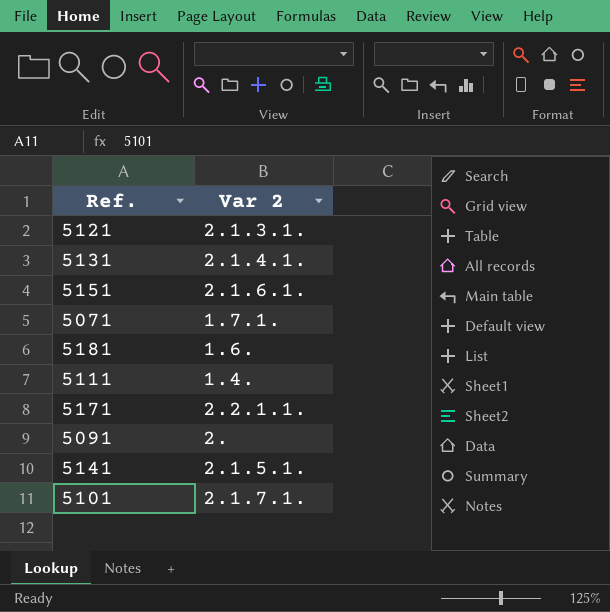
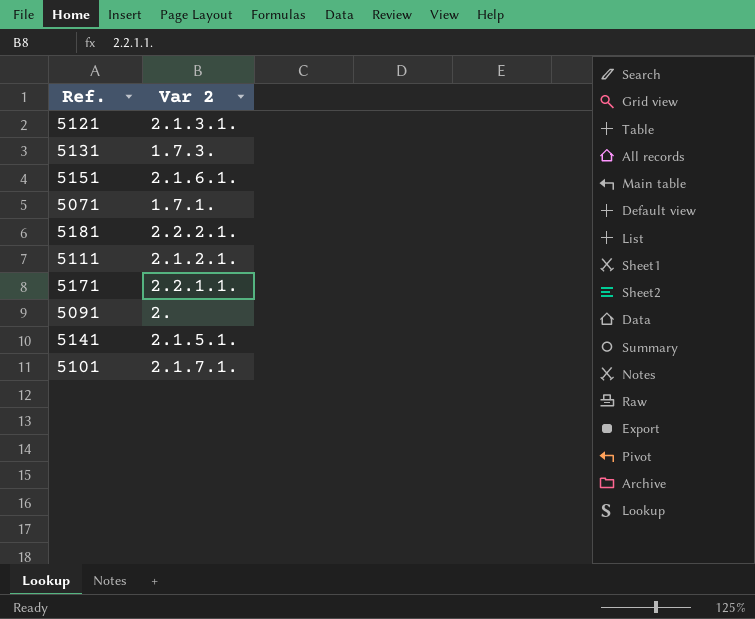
5131 | Var 2: 2.1.4.1. -> 1.7.3.
5181 | Var 2: 1.6. -> 2.2.2.1.
5111 | Var 2: 1.4. -> 2.1.2.1.

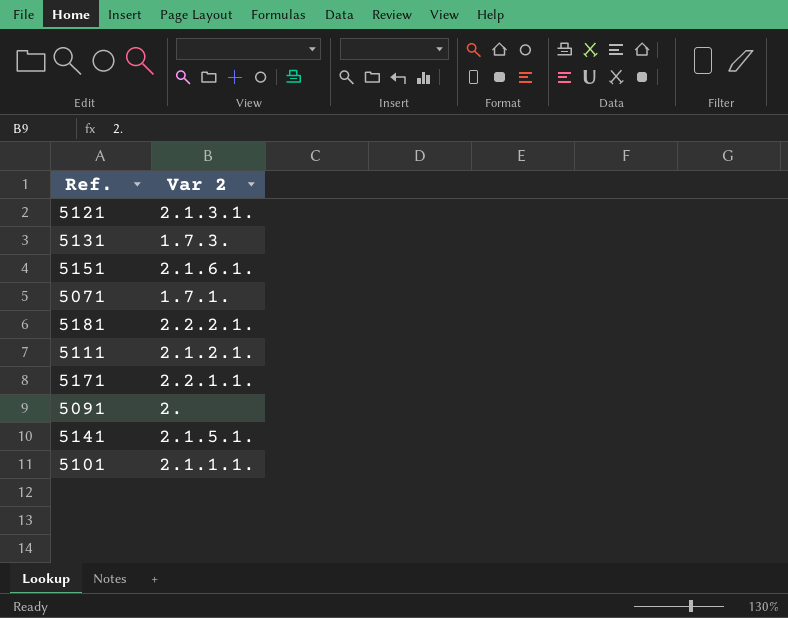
5101 | Var 2: 2.1.7.1. -> 2.1.1.1.

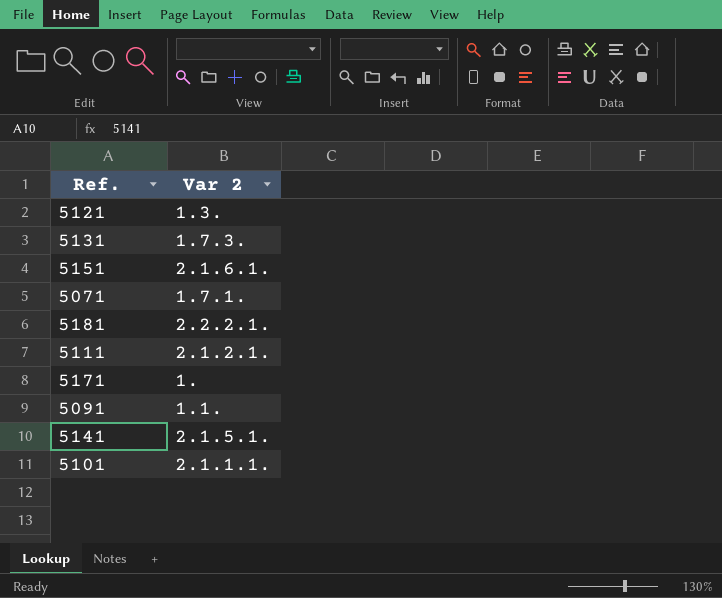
5121 | Var 2: 2.1.3.1. -> 1.3.
5171 | Var 2: 2.2.1.1. -> 1.
5091 | Var 2: 2. -> 1.1.

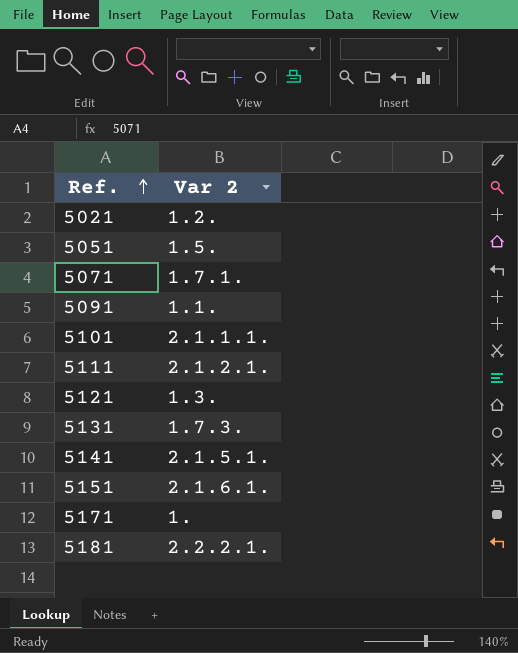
row order: none -> Ref. ascending
row 5021: none -> 1.2.
row 5051: none -> 1.5.

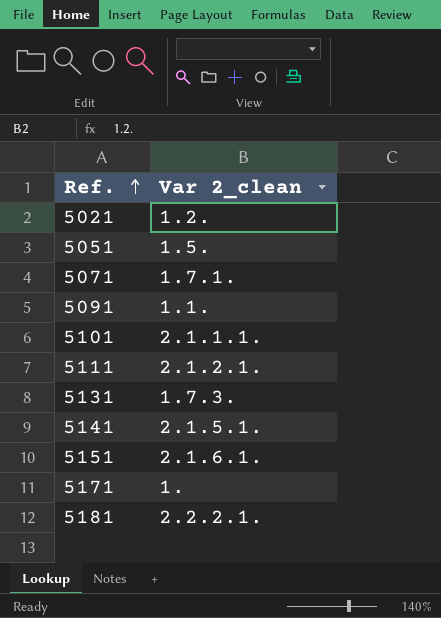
column name: Var 2 -> Var 2_clean
row 5121: 1.3. -> none

